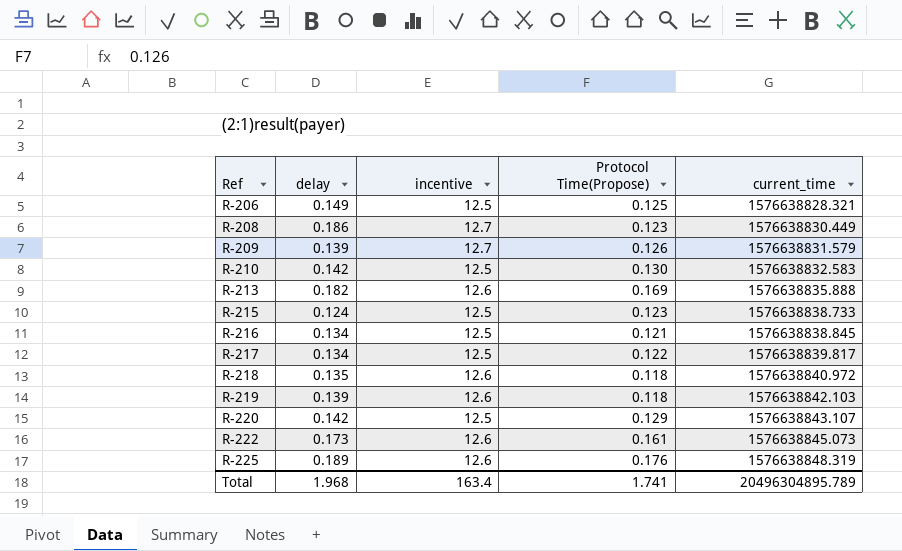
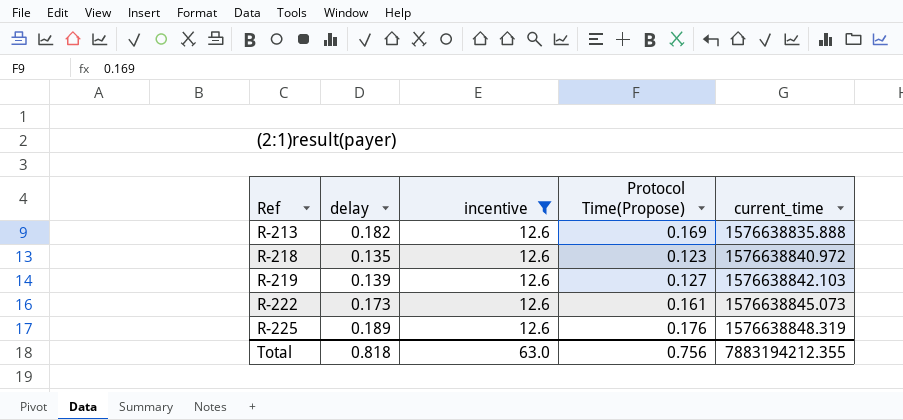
filter: none -> incentive = 12.6
R-218 | Protocol Time(Propose): 0.118 -> 0.123
R-219 | Protocol Time(Propose): 0.118 -> 0.127
Total | delay: 1.968 -> 0.818
Total | incentive: 163.4 -> 63.0
Total | Protocol Time(Propose): 1.741 -> 0.756
Total | current_time: 20496304895.789 -> 7883194212.355

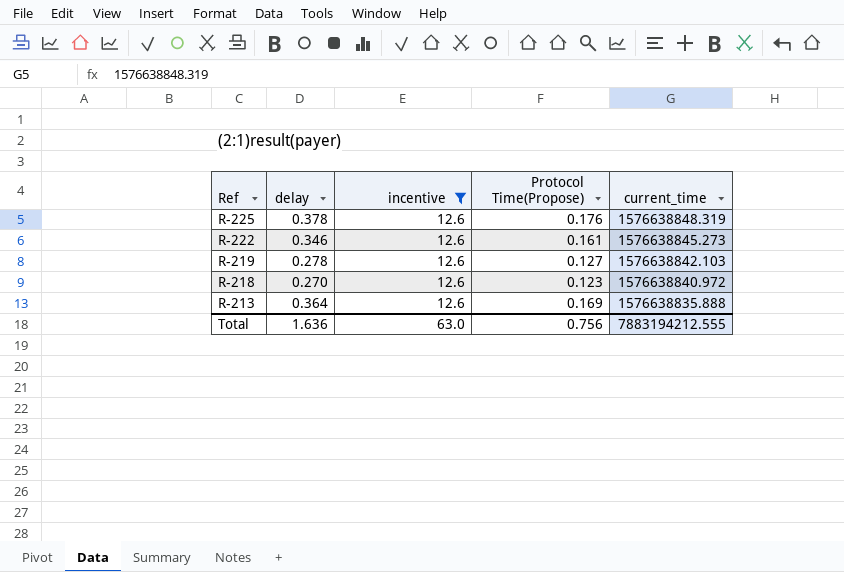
row order: Ref ascending -> Ref descending
R-225 | delay: 0.189 -> 0.378
R-222 | delay: 0.173 -> 0.346
R-222 | current_time: 1576638845.073 -> 1576638845.273
R-219 | delay: 0.139 -> 0.278
R-218 | delay: 0.135 -> 0.270
R-213 | delay: 0.182 -> 0.364
Total | delay: 0.818 -> 1.636
Total | current_time: 7883194212.355 -> 7883194212.555

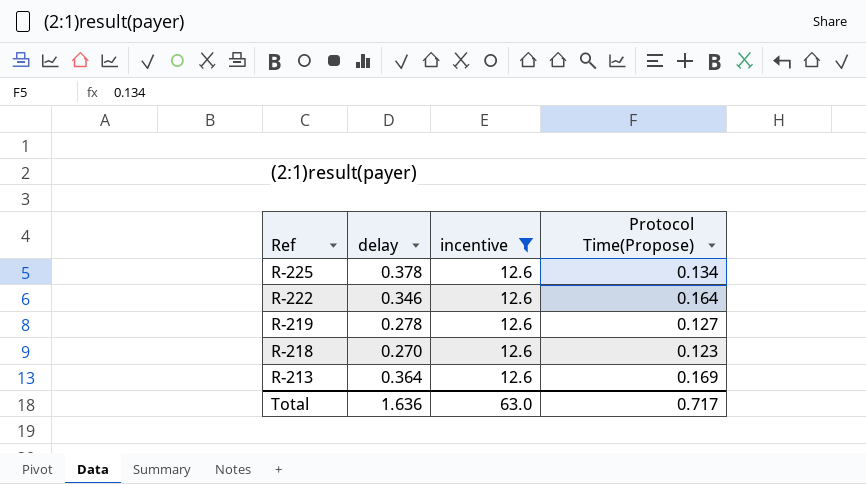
column current_time | position: 5 -> none
R-225 | Protocol Time(Propose): 0.176 -> 0.134
R-222 | Protocol Time(Propose): 0.161 -> 0.164
Total | Protocol Time(Propose): 0.756 -> 0.717

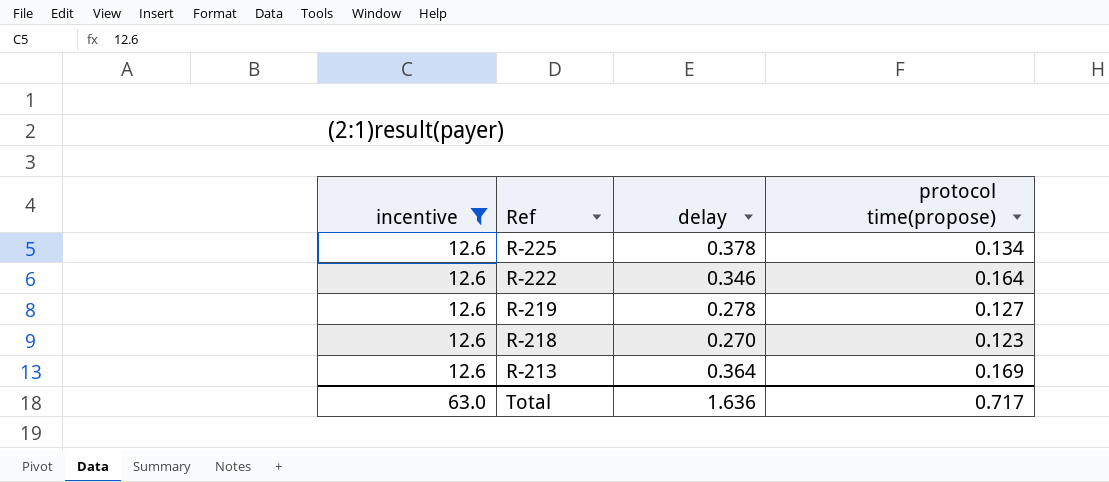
column incentive | position: 3 -> 1
column name: Protocol Time(Propose) -> protocol time(propose)

